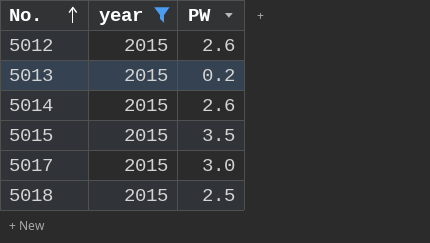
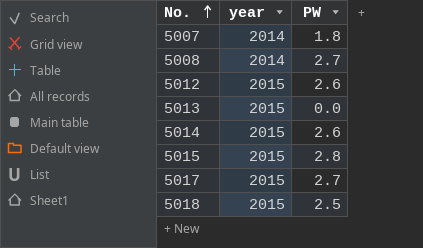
filter: year = 2015 -> none
5013 | PW: 0.2 -> 0.0
5015 | PW: 3.5 -> 2.8
5017 | PW: 3.0 -> 2.7

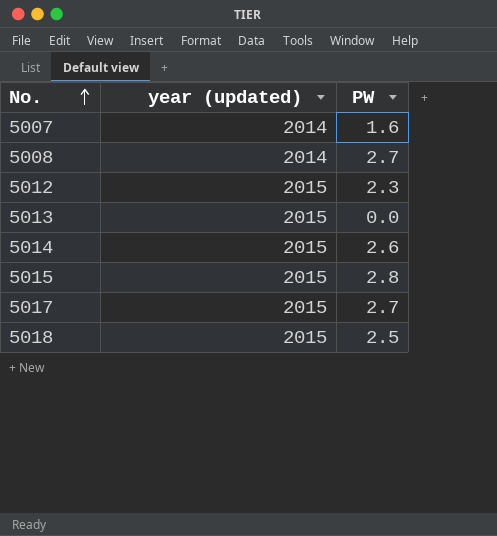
column name: year -> year (updated)
5007 | PW: 1.8 -> 1.6
5012 | PW: 2.6 -> 2.3

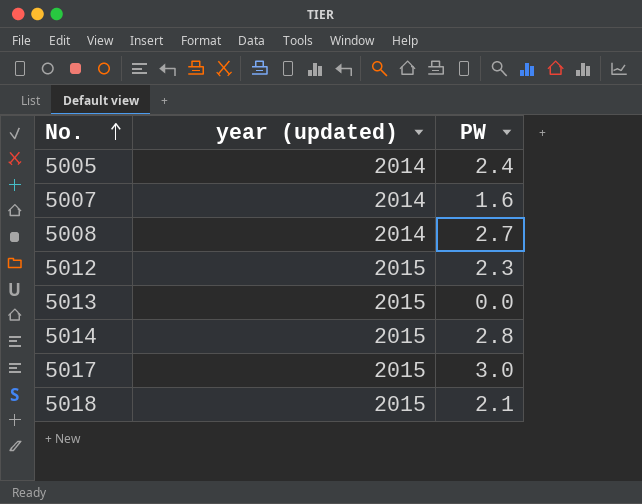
row 5015: 2015 | 2.8 -> none
row 5005: none -> 2014 | 2.4
5014 | PW: 2.6 -> 2.8
5017 | PW: 2.7 -> 3.0
5018 | PW: 2.5 -> 2.1

